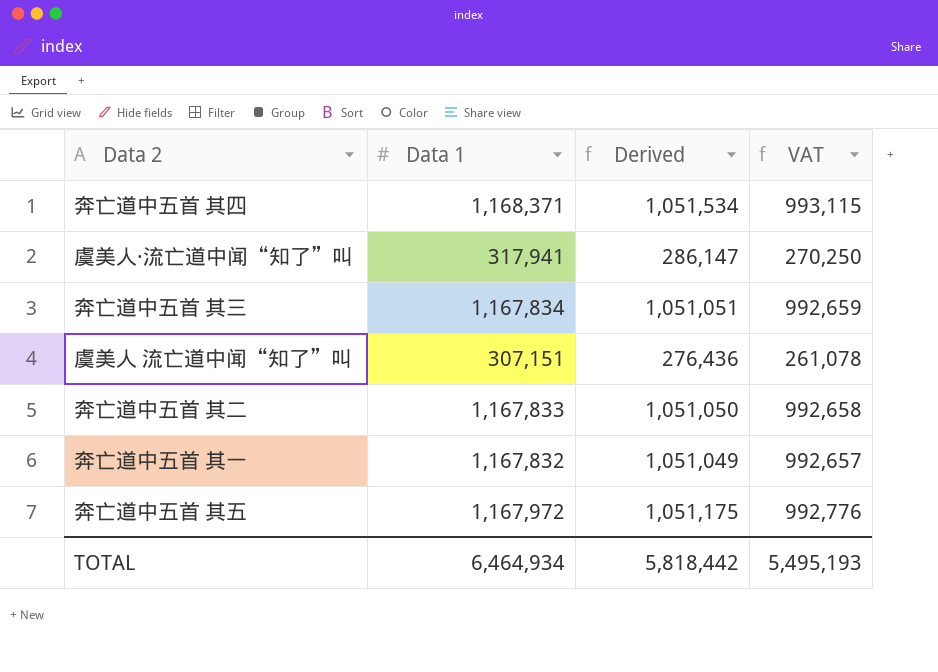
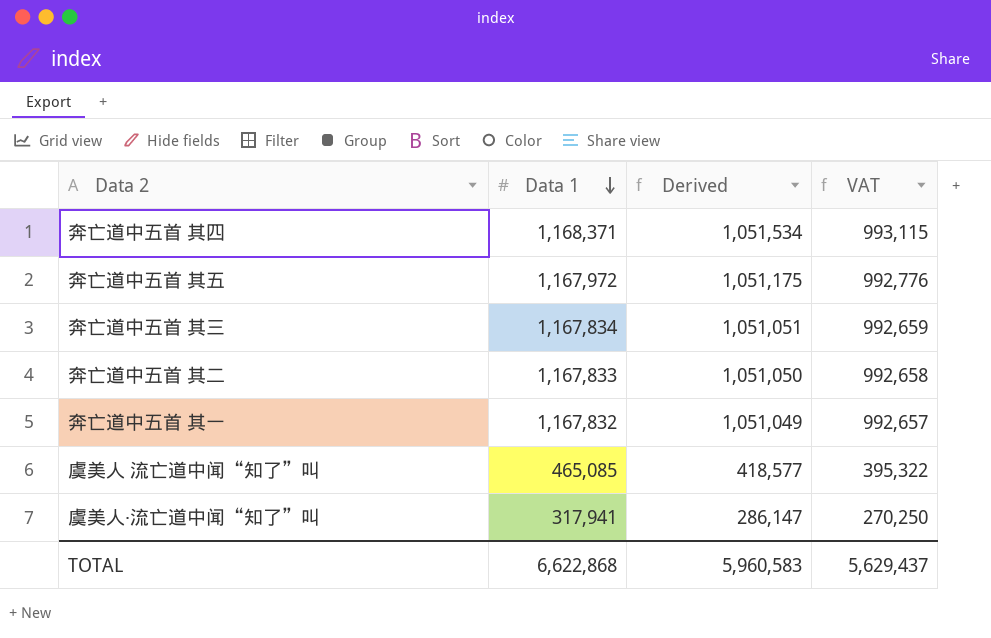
row order: none -> Data 1 descending
虞美人 流亡道中闻“知了”叫 | Data 1: 307,151 -> 465,085
虞美人 流亡道中闻“知了”叫 | Derived: 276,436 -> 418,577
虞美人 流亡道中闻“知了”叫 | VAT: 261,078 -> 395,322
TOTAL | Data 1: 6,464,934 -> 6,622,868
TOTAL | Derived: 5,818,442 -> 5,960,583
TOTAL | VAT: 5,495,193 -> 5,629,437

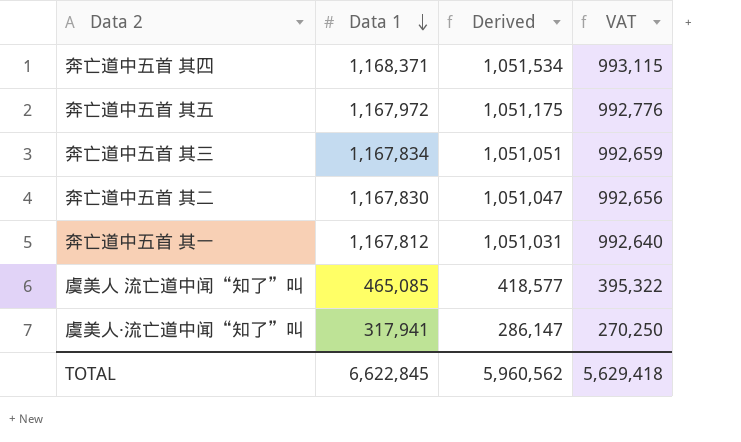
奔亡道中五首 其二 | Data 1: 1,167,833 -> 1,167,830
奔亡道中五首 其二 | Derived: 1,051,050 -> 1,051,047
奔亡道中五首 其二 | VAT: 992,658 -> 992,656
奔亡道中五首 其一 | Data 1: 1,167,832 -> 1,167,812
奔亡道中五首 其一 | Derived: 1,051,049 -> 1,051,031
奔亡道中五首 其一 | VAT: 992,657 -> 992,640
TOTAL | Data 1: 6,622,868 -> 6,622,845
TOTAL | Derived: 5,960,583 -> 5,960,562
TOTAL | VAT: 5,629,437 -> 5,629,418

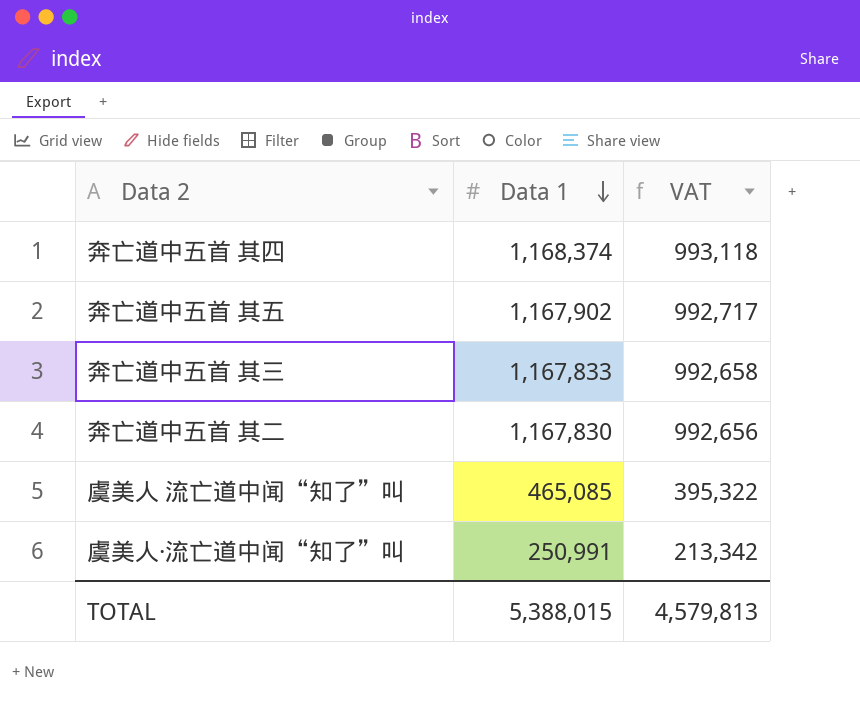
column Derived | formula: [Data 1] * 0.9 -> none
row 奔亡道中五首 其一: 1,167,812 | 1,051,031 | 992,640 -> none
奔亡道中五首 其四 | Data 1: 1,168,371 -> 1,168,374
奔亡道中五首 其四 | VAT: 993,115 -> 993,118
奔亡道中五首 其五 | Data 1: 1,167,972 -> 1,167,902
奔亡道中五首 其五 | VAT: 992,776 -> 992,717
奔亡道中五首 其三 | Data 1: 1,167,834 -> 1,167,833
奔亡道中五首 其三 | VAT: 992,659 -> 992,658
虞美人·流亡道中闻“知了”叫 | Data 1: 317,941 -> 250,991
虞美人·流亡道中闻“知了”叫 | VAT: 270,250 -> 213,342
TOTAL | Data 1: 6,622,845 -> 5,388,015
TOTAL | VAT: 5,629,418 -> 4,579,813

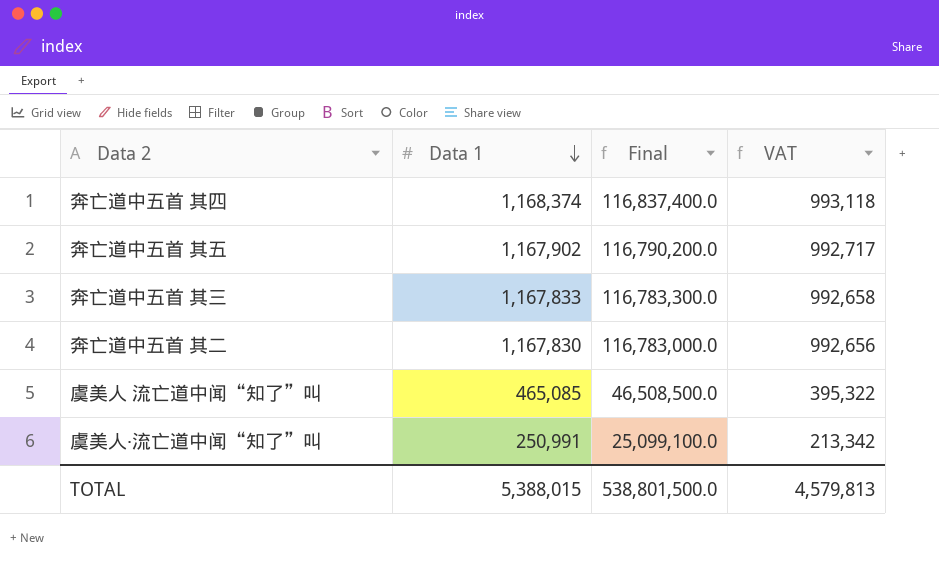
column Final | formula: none -> [Data 1] * 100

